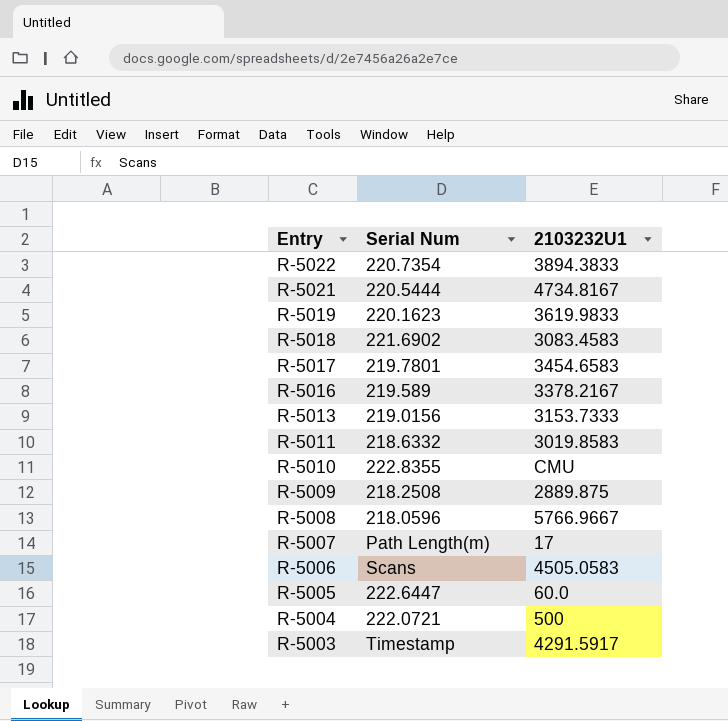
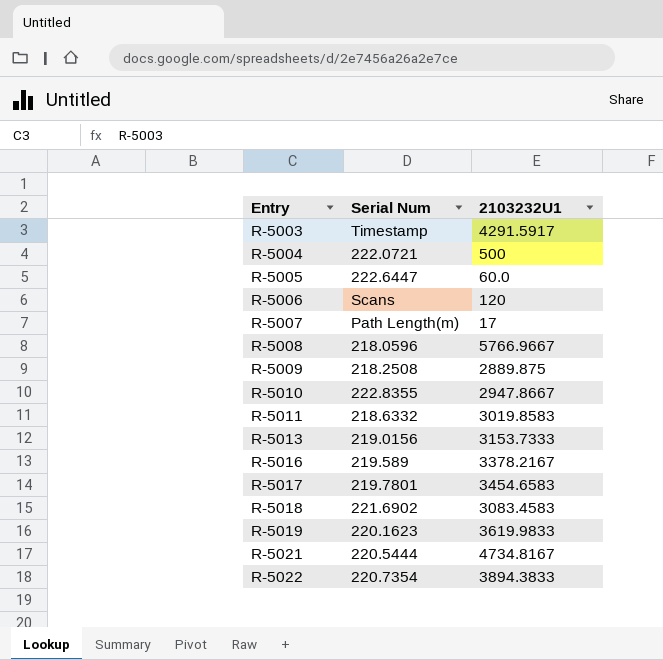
row order: Entry descending -> Entry ascending
R-5006 | 2103232U1: 4505.0583 -> 120
R-5010 | 2103232U1: CMU -> 2947.8667

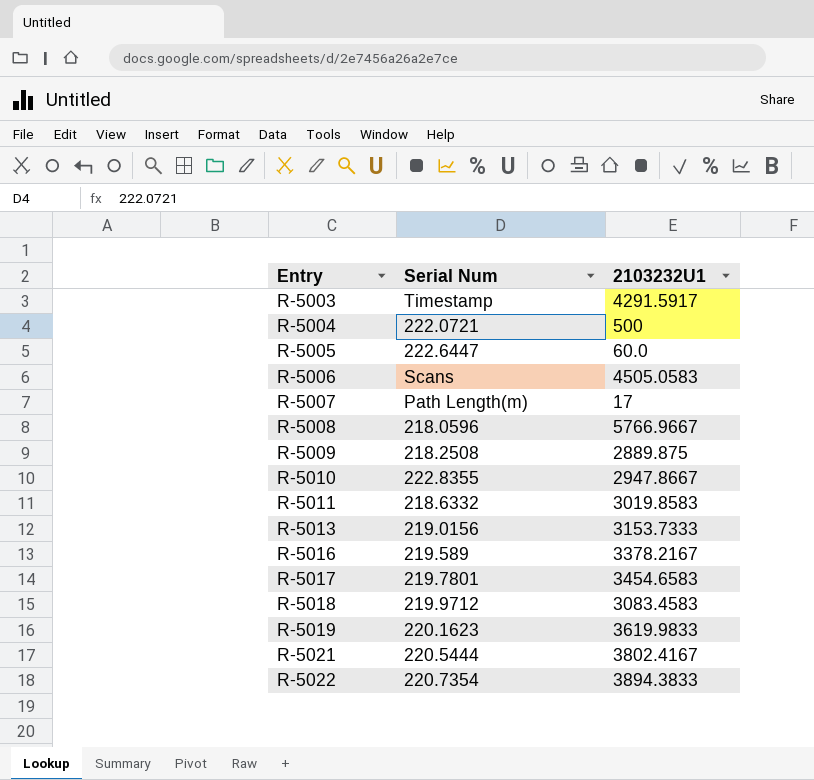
R-5006 | 2103232U1: 120 -> 4505.0583
R-5018 | Serial Num: 221.6902 -> 219.9712
R-5021 | 2103232U1: 4734.8167 -> 3802.4167

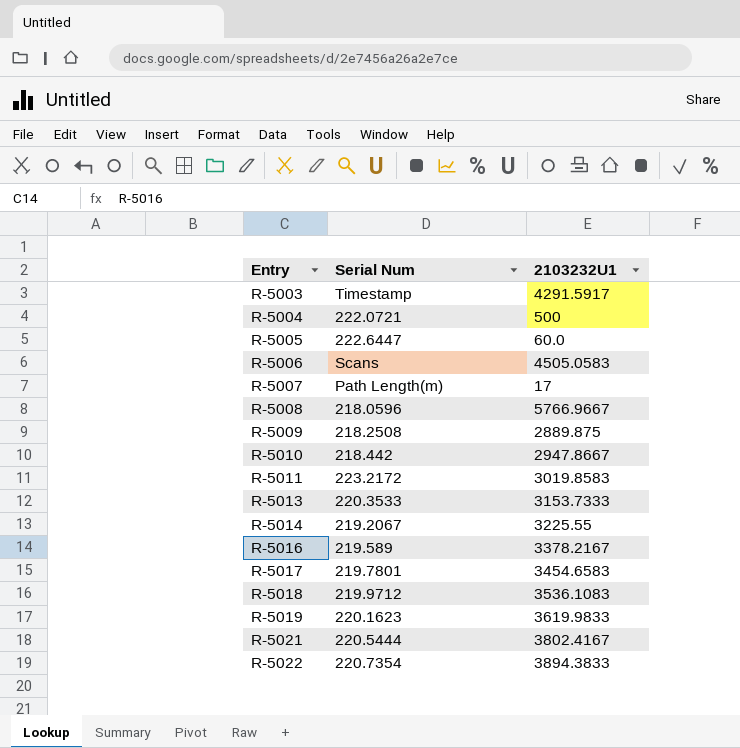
R-5010 | Serial Num: 222.8355 -> 218.442
R-5011 | Serial Num: 218.6332 -> 223.2172
R-5013 | Serial Num: 219.0156 -> 220.3533
row R-5014: none -> 219.2067 | 3225.55
R-5018 | 2103232U1: 3083.4583 -> 3536.1083

